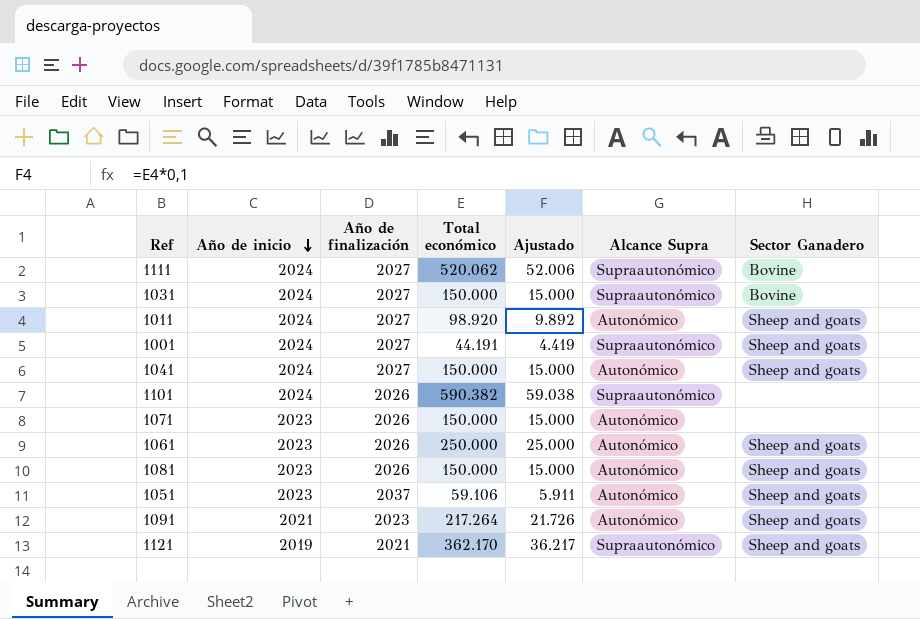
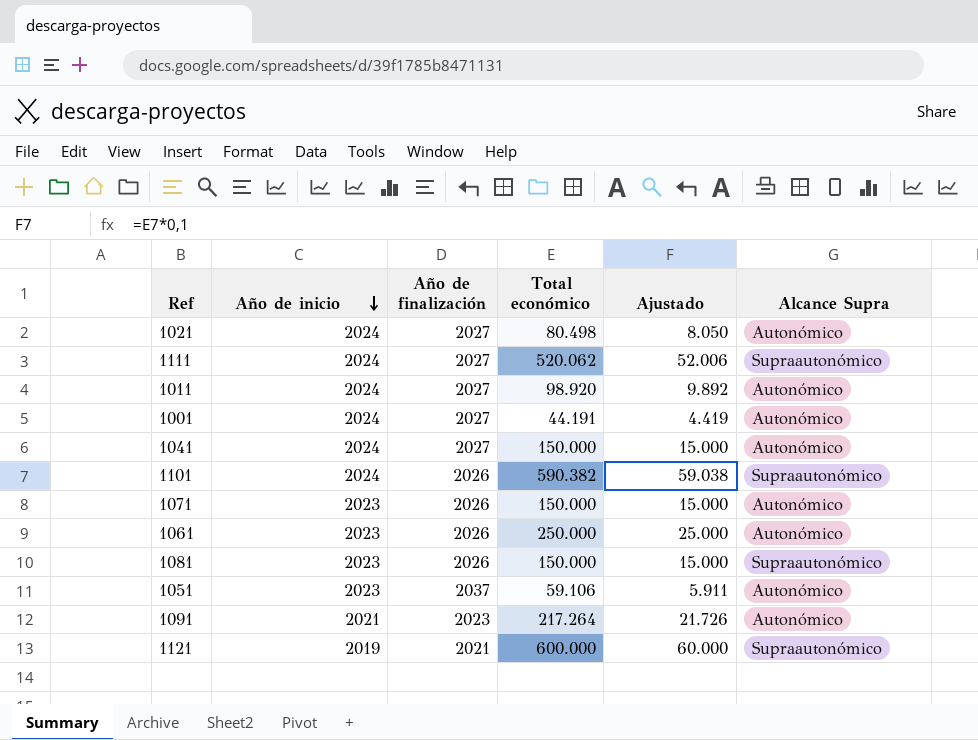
column Sector Ganadero | position: 7 -> none
row 1031: 2024 | 2027 | 150.000 | 15.000 | Supraautonómico | Bovine -> none
row 1021: none -> 2024 | 2027 | 80.498 | 8.050 | Autonómico
1001 | Alcance Supra: Supraautonómico -> Autonómico
1081 | Alcance Supra: Autonómico -> Supraautonómico
1121 | Total económico: 362.170 -> 600.000
1121 | Ajustado: 36.217 -> 60.000

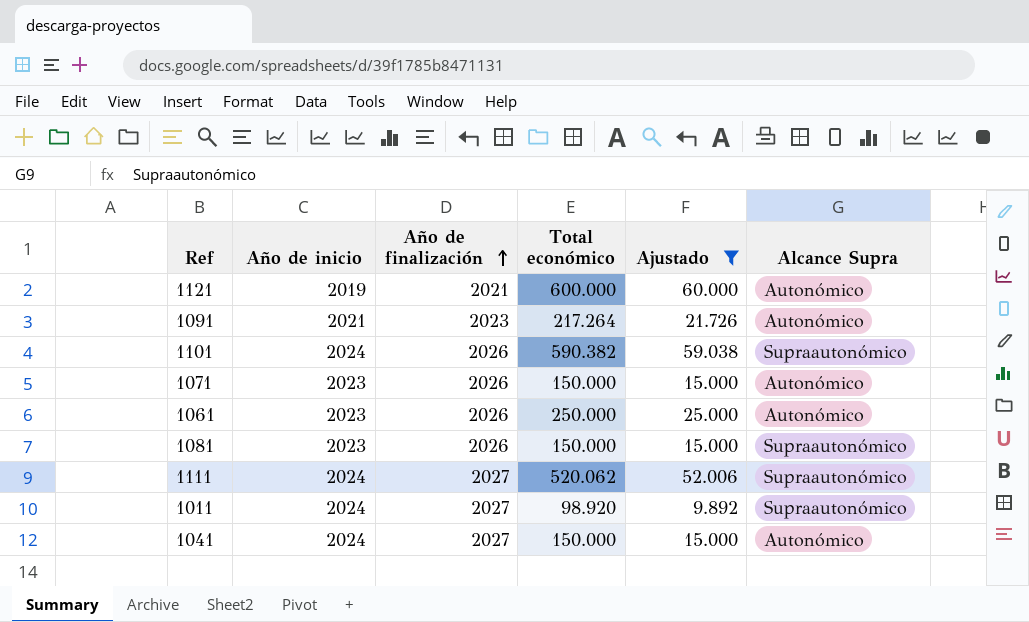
filter: none -> Ajustado >= 9.892
row order: Año de inicio descending -> Año de finalización ascending
1121 | Alcance Supra: Supraautonómico -> Autonómico
1011 | Alcance Supra: Autonómico -> Supraautonómico

